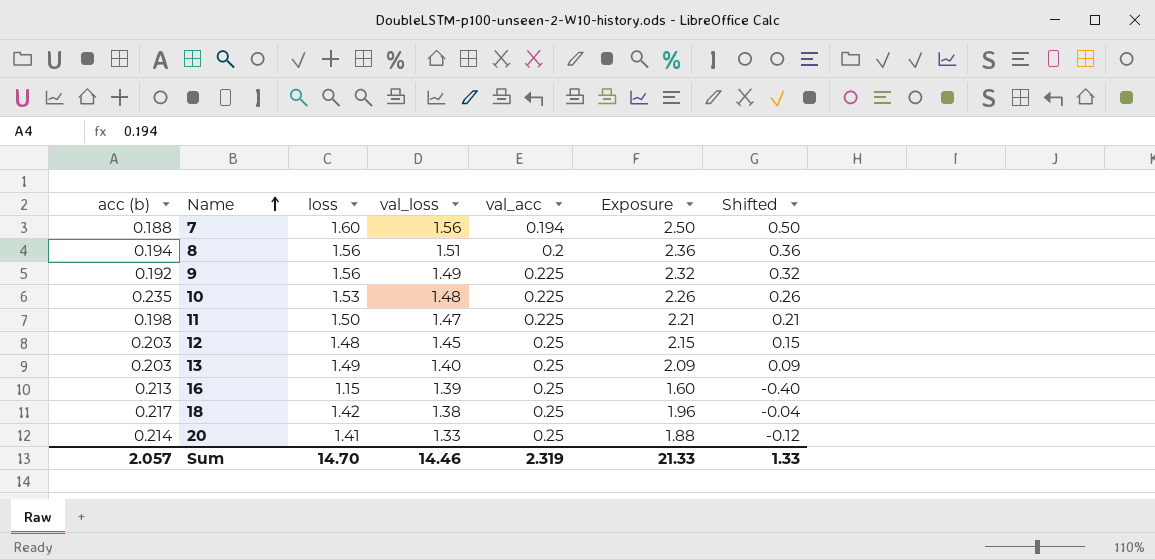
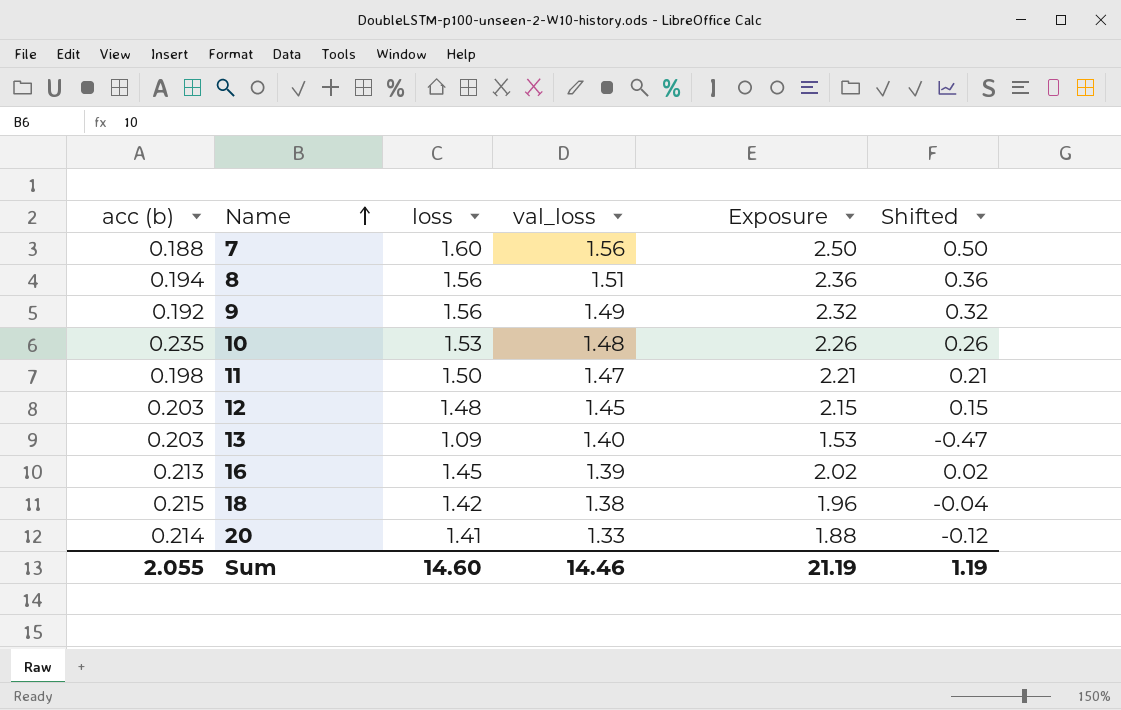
column val_acc | position: 5 -> none
13 | loss: 1.49 -> 1.09
13 | Exposure: 2.09 -> 1.53
13 | Shifted: 0.09 -> -0.47
16 | loss: 1.15 -> 1.45
16 | Exposure: 1.60 -> 2.02
16 | Shifted: -0.40 -> 0.02
18 | acc (b): 0.217 -> 0.215
Sum | acc (b): 2.057 -> 2.055
Sum | loss: 14.70 -> 14.60
Sum | Exposure: 21.33 -> 21.19
Sum | Shifted: 1.33 -> 1.19

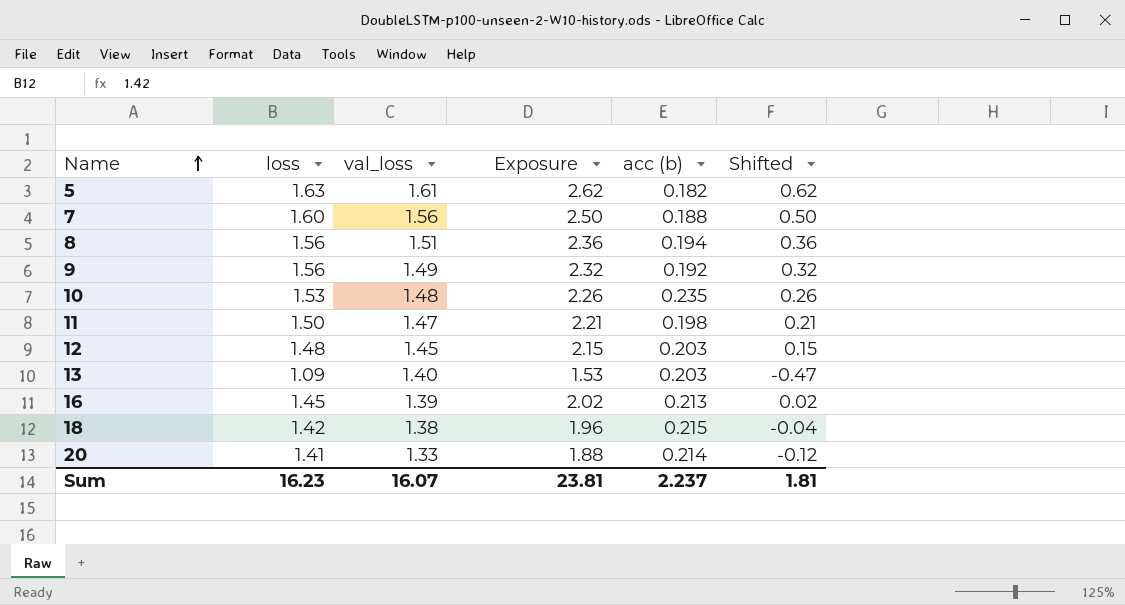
column acc (b) | position: 1 -> 5
row 5: none -> 1.63 | 1.61 | 2.62 | 0.182 | 0.62
Sum | loss: 14.60 -> 16.23
Sum | val_loss: 14.46 -> 16.07
Sum | Exposure: 21.19 -> 23.81
Sum | acc (b): 2.055 -> 2.237
Sum | Shifted: 1.19 -> 1.81

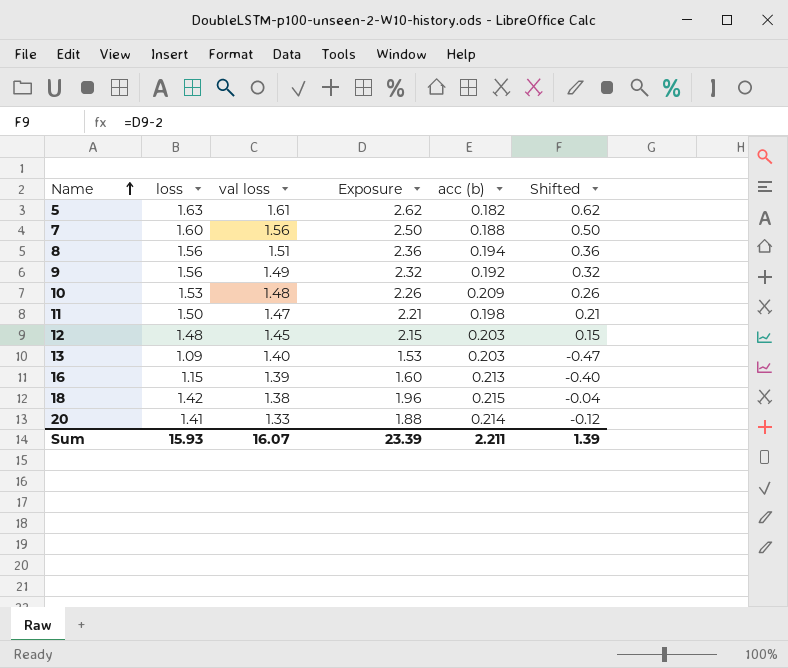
column name: val_loss -> val loss
10 | acc (b): 0.235 -> 0.209
16 | loss: 1.45 -> 1.15
16 | Exposure: 2.02 -> 1.60
16 | Shifted: 0.02 -> -0.40
Sum | loss: 16.23 -> 15.93
Sum | Exposure: 23.81 -> 23.39
Sum | acc (b): 2.237 -> 2.211
Sum | Shifted: 1.81 -> 1.39

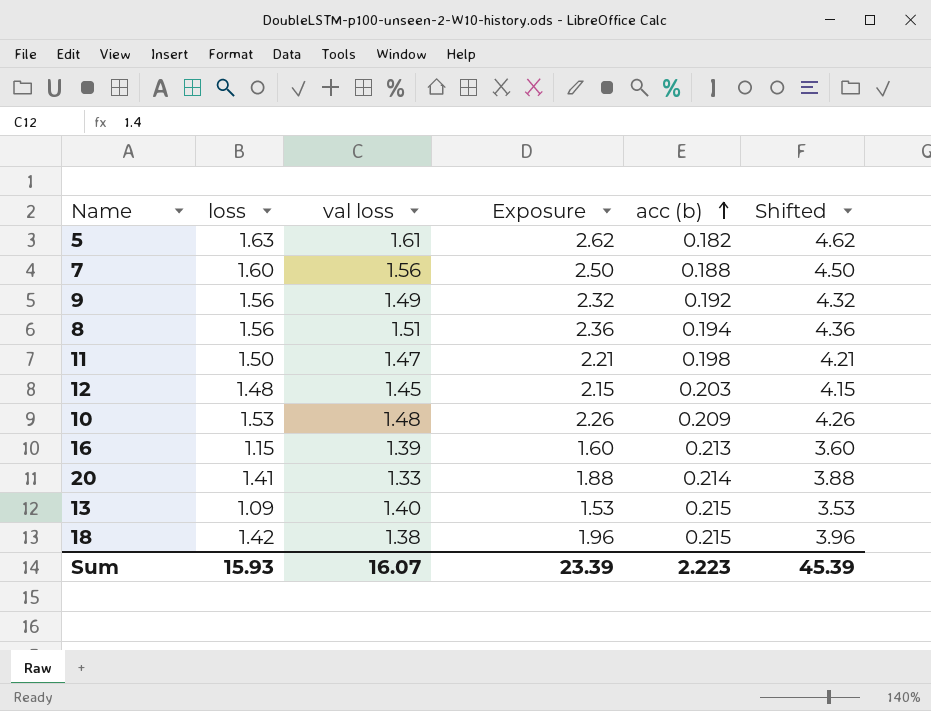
row order: Name ascending -> acc (b) ascending
column Shifted | formula: [Exposure] - 2 -> [Exposure] + 2
13 | acc (b): 0.203 -> 0.215
Sum | acc (b): 2.211 -> 2.223
Sum | Shifted: 1.39 -> 45.39

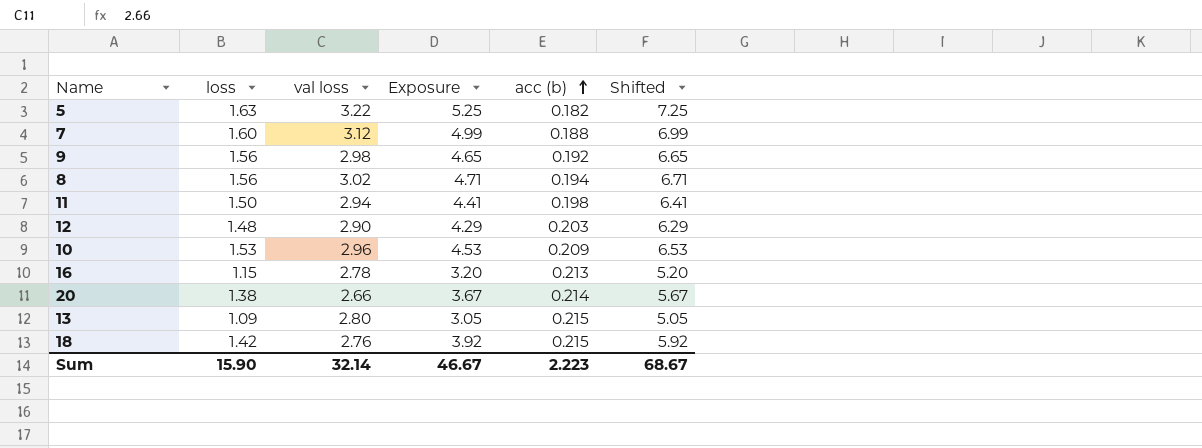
5 | val loss: 1.61 -> 3.22
5 | Exposure: 2.62 -> 5.25
5 | Shifted: 4.62 -> 7.25
7 | val loss: 1.56 -> 3.12
7 | Exposure: 2.50 -> 4.99
7 | Shifted: 4.50 -> 6.99
9 | val loss: 1.49 -> 2.98
9 | Exposure: 2.32 -> 4.65
9 | Shifted: 4.32 -> 6.65
8 | val loss: 1.51 -> 3.02
8 | Exposure: 2.36 -> 4.71
8 | Shifted: 4.36 -> 6.71
11 | val loss: 1.47 -> 2.94
11 | Exposure: 2.21 -> 4.41
11 | Shifted: 4.21 -> 6.41
12 | val loss: 1.45 -> 2.90
12 | Exposure: 2.15 -> 4.29
12 | Shifted: 4.15 -> 6.29
10 | val loss: 1.48 -> 2.96
10 | Exposure: 2.26 -> 4.53
10 | Shifted: 4.26 -> 6.53
16 | val loss: 1.39 -> 2.78
16 | Exposure: 1.60 -> 3.20
16 | Shifted: 3.60 -> 5.20
20 | loss: 1.41 -> 1.38
20 | val loss: 1.33 -> 2.66
20 | Exposure: 1.88 -> 3.67
20 | Shifted: 3.88 -> 5.67
13 | val loss: 1.40 -> 2.80
13 | Exposure: 1.53 -> 3.05
13 | Shifted: 3.53 -> 5.05
18 | val loss: 1.38 -> 2.76
18 | Exposure: 1.96 -> 3.92
18 | Shifted: 3.96 -> 5.92
Sum | loss: 15.93 -> 15.90
Sum | val loss: 16.07 -> 32.14
Sum | Exposure: 23.39 -> 46.67
Sum | Shifted: 45.39 -> 68.67

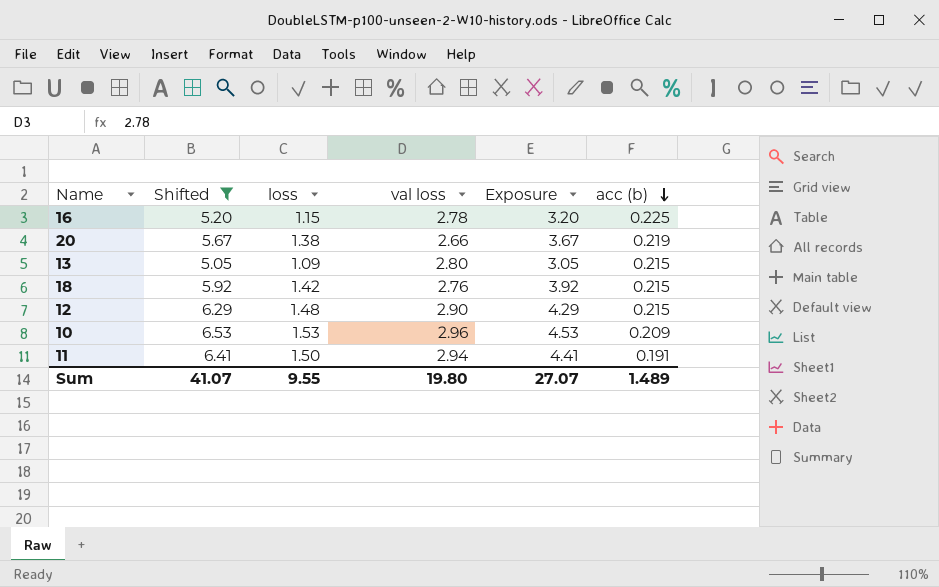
filter: none -> Shifted <= 6.53
row order: acc (b) ascending -> acc (b) descending
column Shifted | position: 6 -> 2
16 | acc (b): 0.213 -> 0.225
20 | acc (b): 0.214 -> 0.219
12 | acc (b): 0.203 -> 0.215
11 | acc (b): 0.198 -> 0.191
Sum | Shifted: 68.67 -> 41.07
Sum | loss: 15.90 -> 9.55
Sum | val loss: 32.14 -> 19.80
Sum | Exposure: 46.67 -> 27.07
Sum | acc (b): 2.223 -> 1.489

